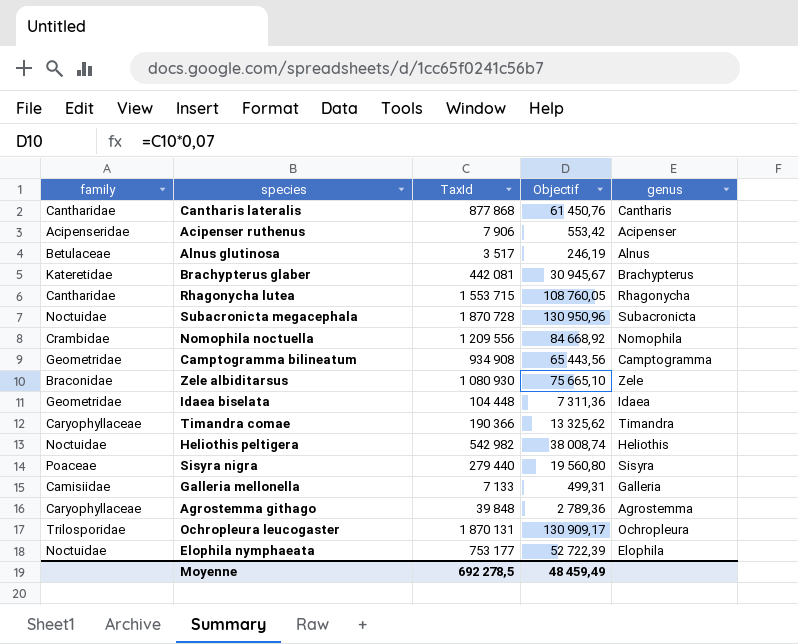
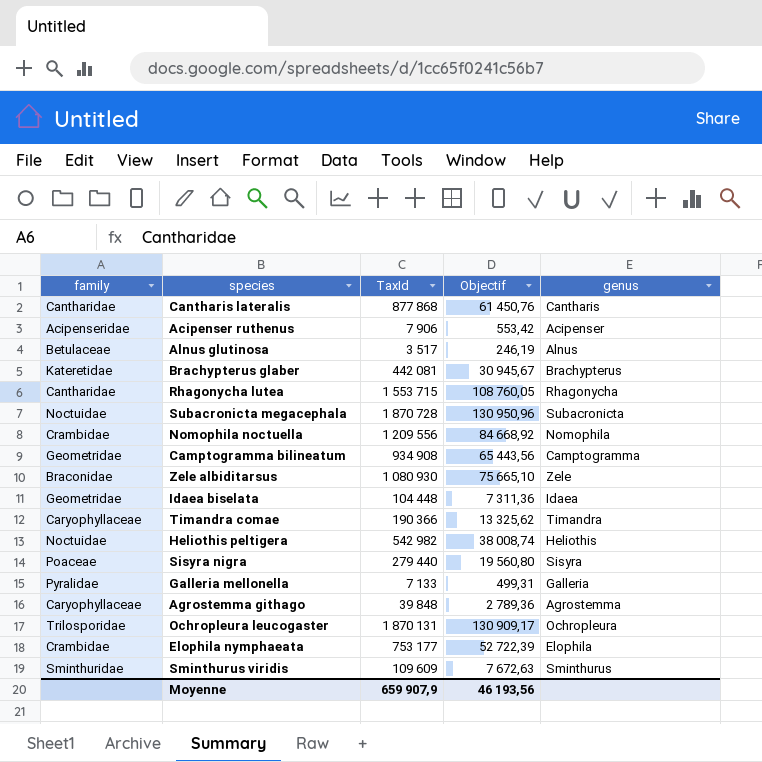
Galleria mellonella | family: Camisiidae -> Pyralidae
Elophila nymphaeata | family: Noctuidae -> Crambidae
row Sminthurus viridis: none -> Sminthuridae | 109 609 | 7 672,63 | Sminthurus
Moyenne | TaxId: 692 278,5 -> 659 907,9
Moyenne | Objectif: 48 459,49 -> 46 193,56

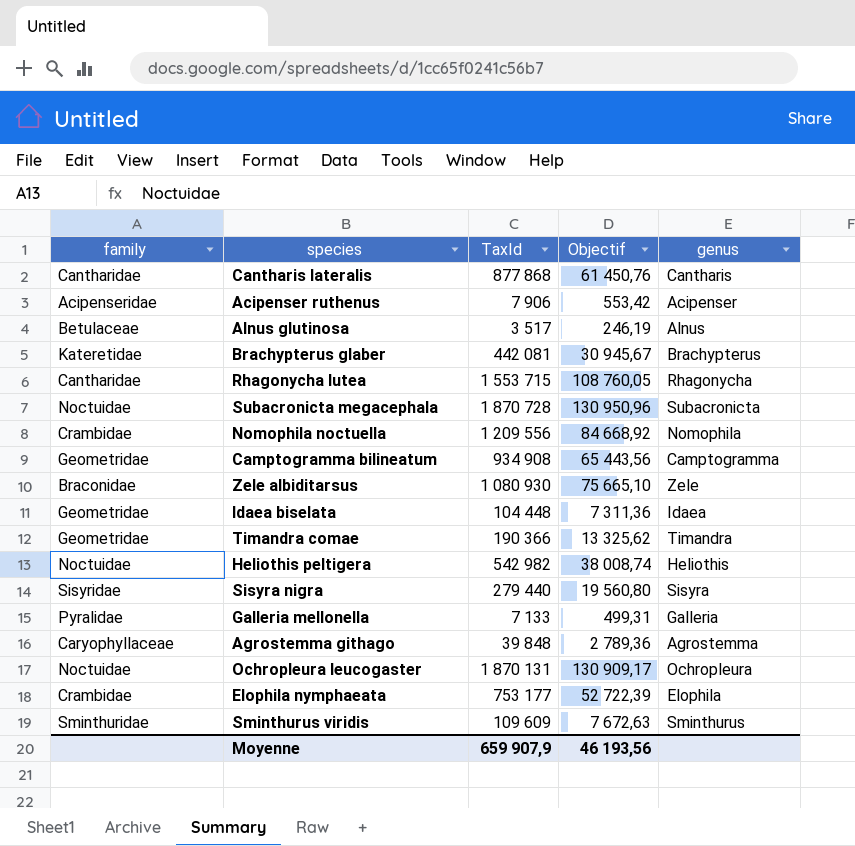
Timandra comae | family: Caryophyllaceae -> Geometridae
Sisyra nigra | family: Poaceae -> Sisyridae
Ochropleura leucogaster | family: Trilosporidae -> Noctuidae

